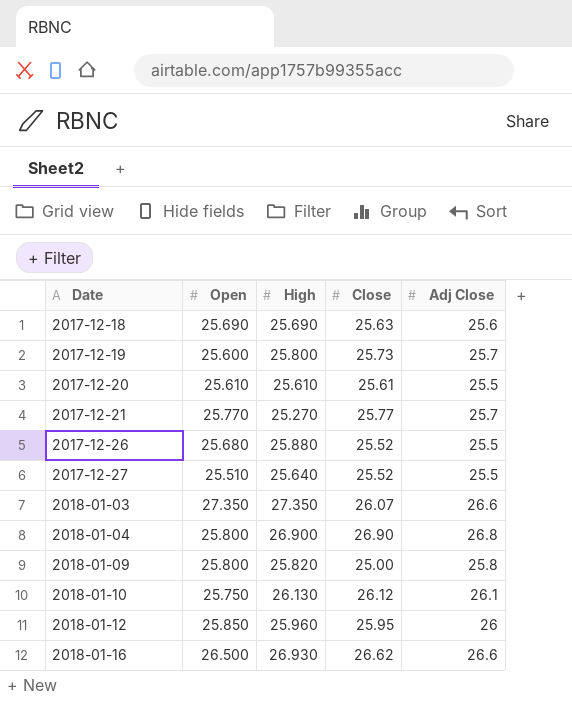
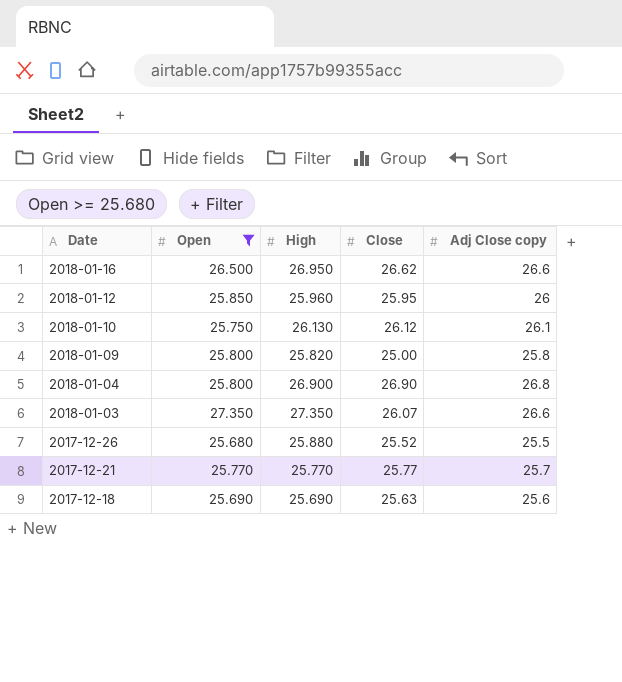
filter: none -> Open >= 25.680
row order: Date ascending -> Date descending
column name: Adj Close -> Adj Close copy
2018-01-16 | High: 26.930 -> 26.950
2017-12-21 | High: 25.270 -> 25.770

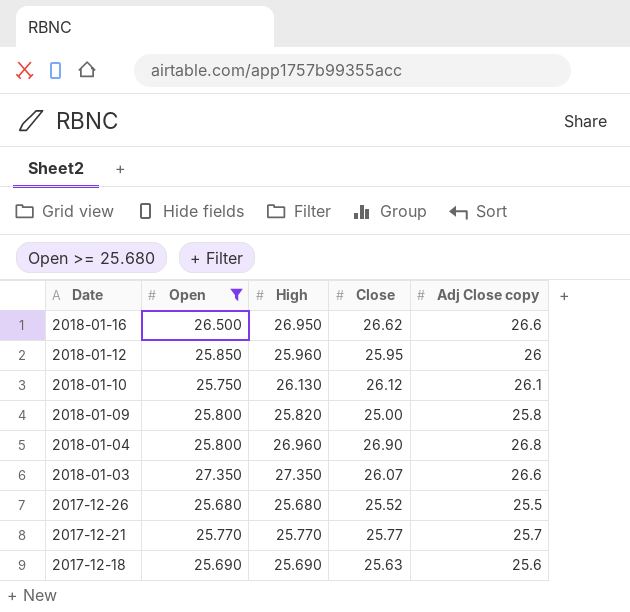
2018-01-04 | High: 26.900 -> 26.960
2017-12-26 | High: 25.880 -> 25.680

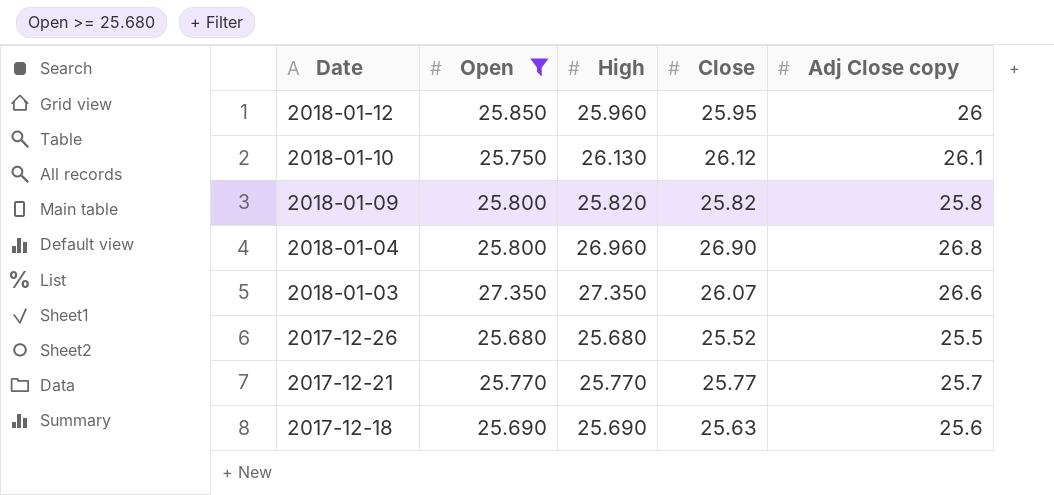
row 2018-01-16: 26.500 | 26.950 | 26.62 | 26.6 -> none
2018-01-09 | Close: 25.00 -> 25.82

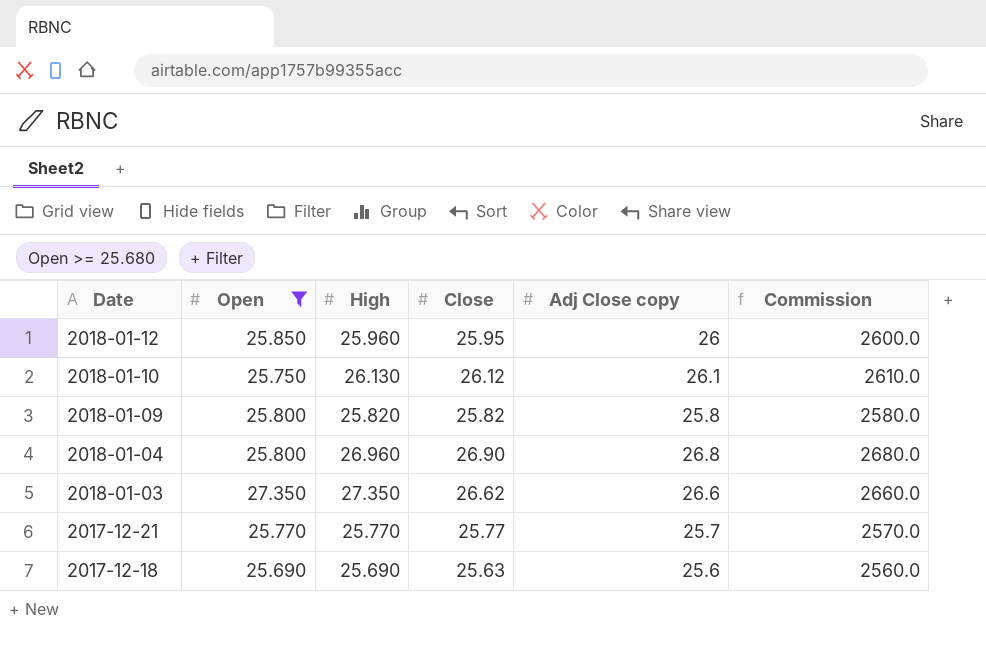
column Commission | formula: none -> [Adj Close copy] * 100
row 2017-12-26: 25.680 | 25.680 | 25.52 | 25.5 -> none
2018-01-03 | Close: 26.07 -> 26.62

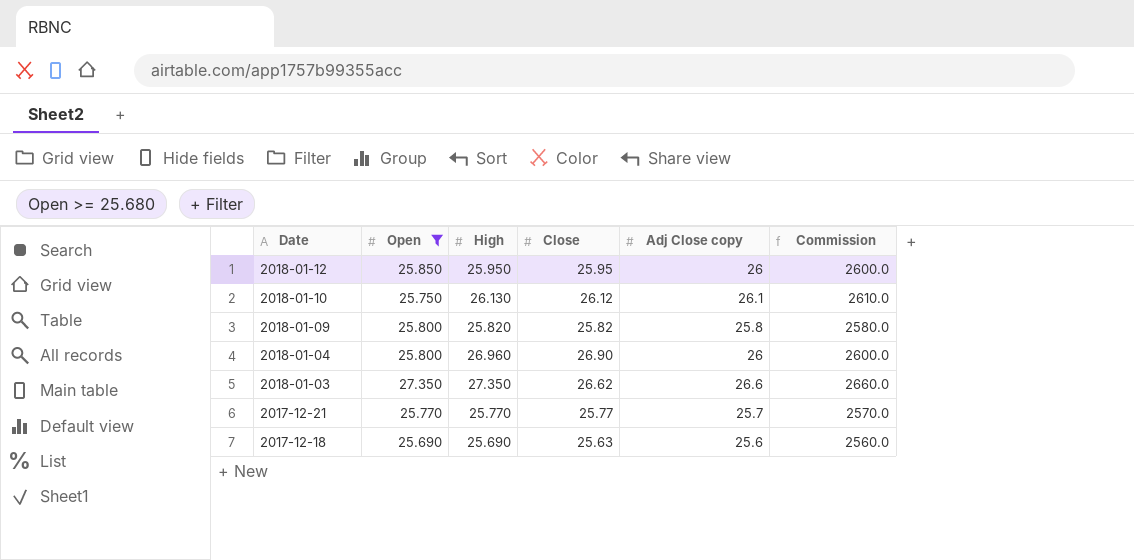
2018-01-12 | High: 25.960 -> 25.950
2018-01-04 | Adj Close copy: 26.8 -> 26
2018-01-04 | Commission: 2680.0 -> 2600.0

